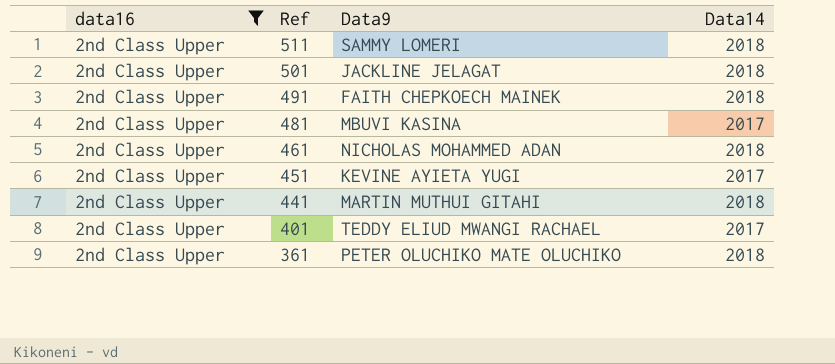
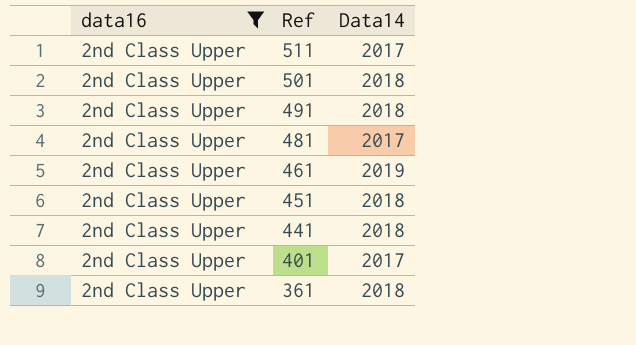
column Data9 | position: 3 -> none
511 | Data14: 2018 -> 2017
461 | Data14: 2018 -> 2019
451 | Data14: 2017 -> 2018

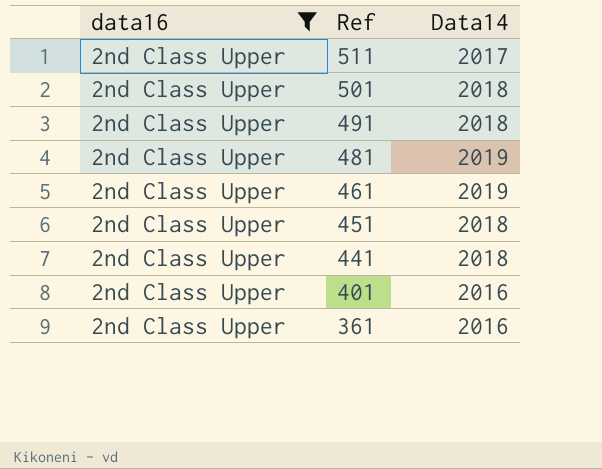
481 | Data14: 2017 -> 2019
401 | Data14: 2017 -> 2016
361 | Data14: 2018 -> 2016

